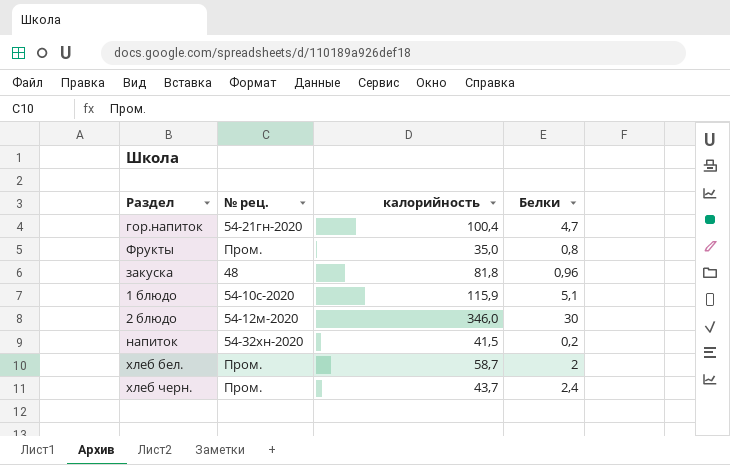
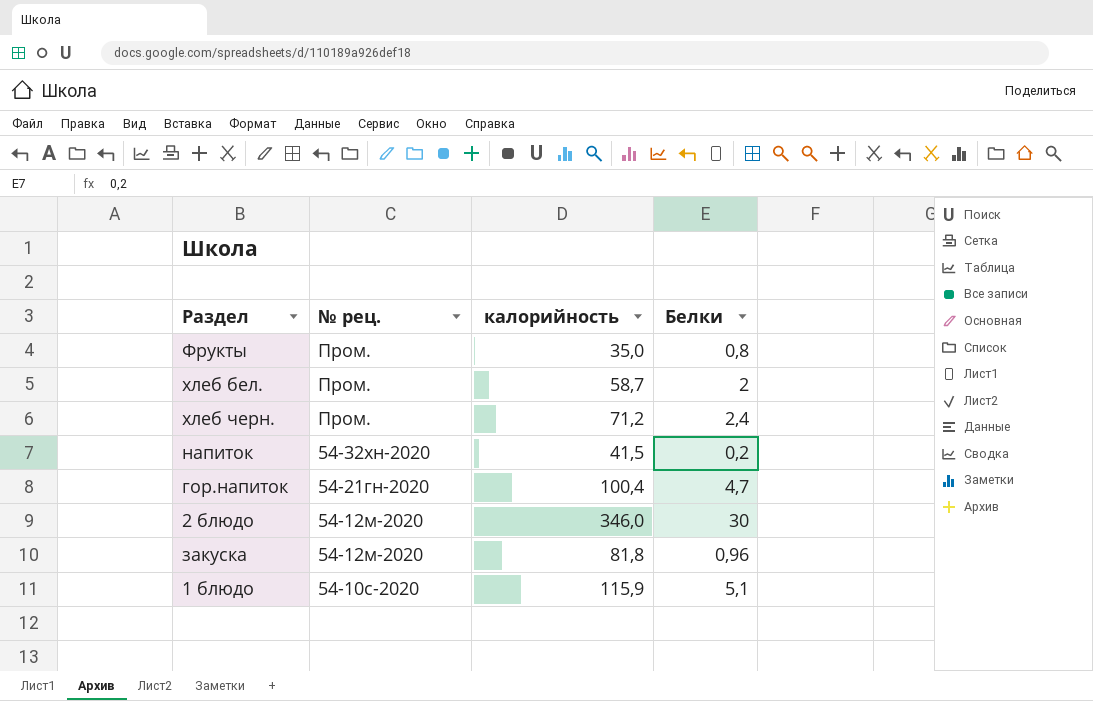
row order: none -> № рец. descending
хлеб черн. | калорийность: 43,7 -> 71,2
закуска | № рец.: 48 -> 54-12м-2020

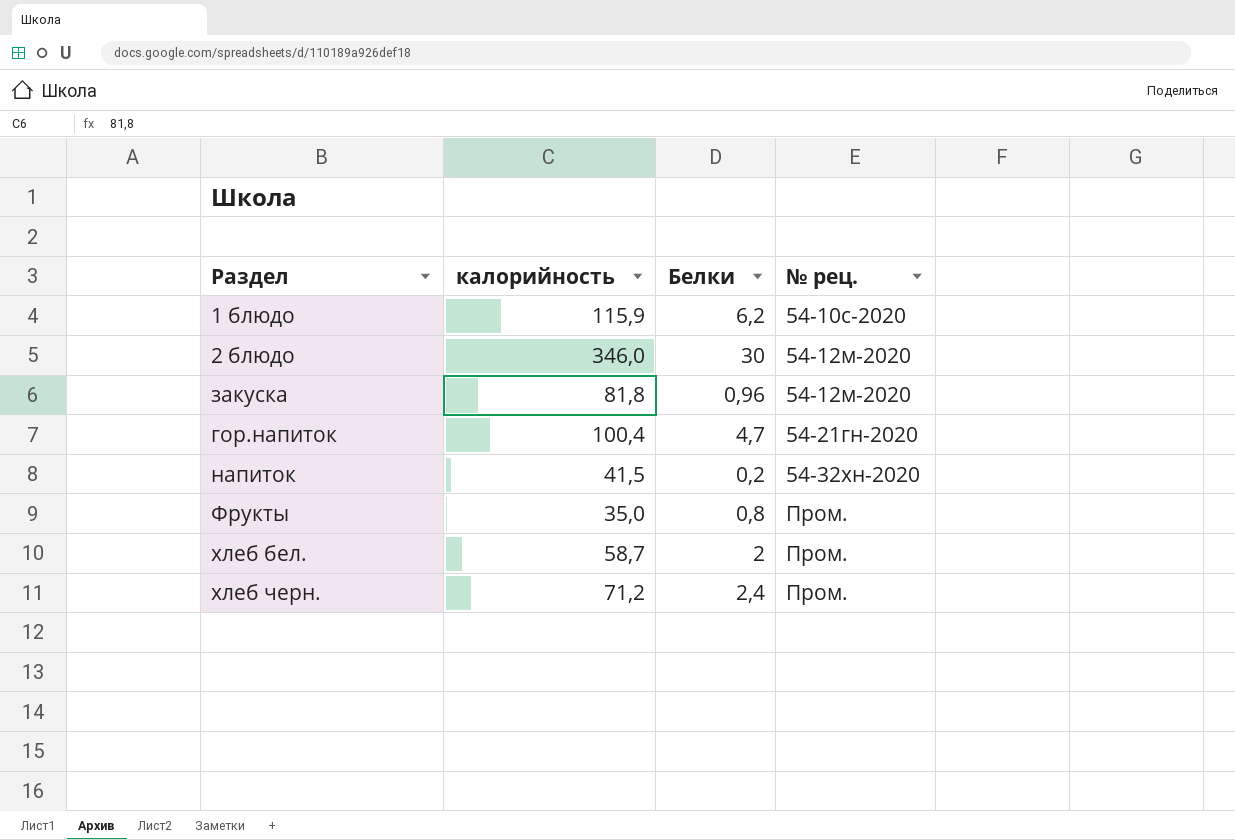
row order: № рец. descending -> № рец. ascending
column № рец. | position: 2 -> 4
1 блюдо | Белки: 5,1 -> 6,2

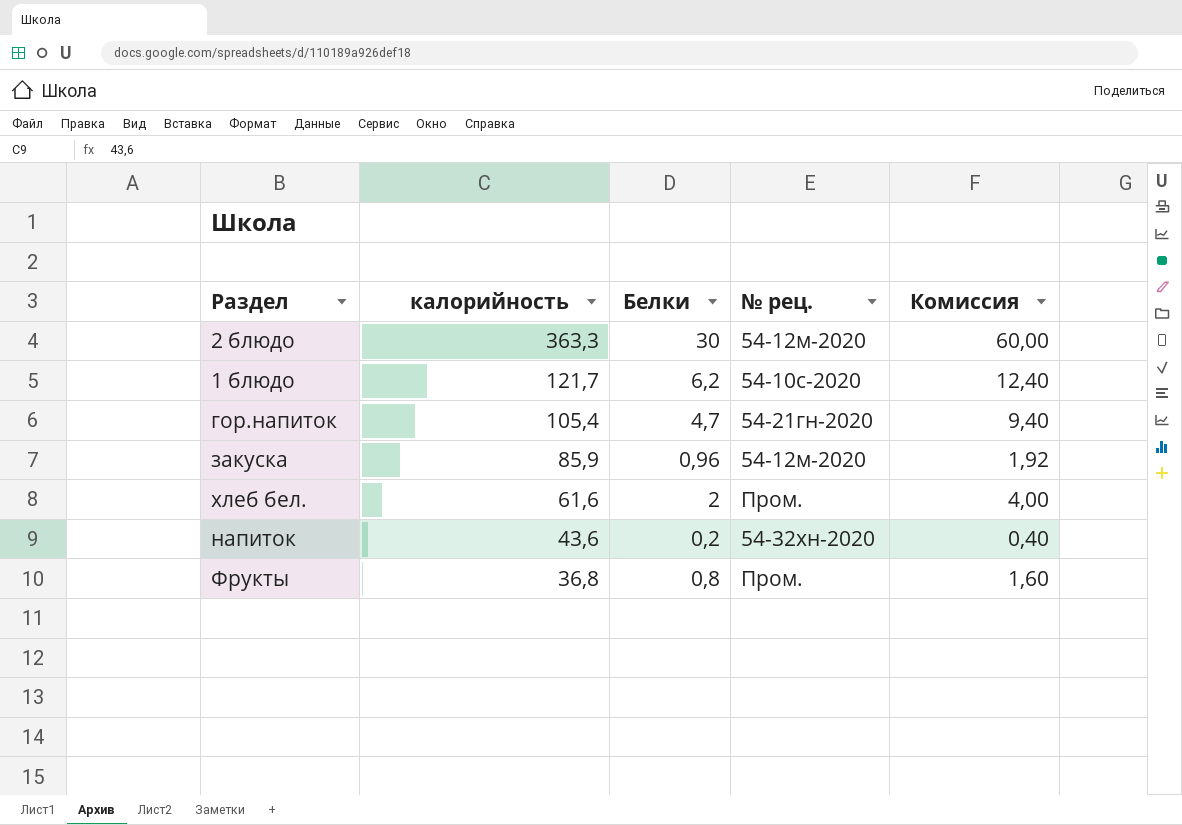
row order: № рец. ascending -> калорийность descending
column Комиссия | formula: none -> [Белки] * 2
row хлеб черн.: 71,2 | 2,4 | Пром. -> none
2 блюдо | калорийность: 346,0 -> 363,3
1 блюдо | калорийность: 115,9 -> 121,7
гор.напиток | калорийность: 100,4 -> 105,4
закуска | калорийность: 81,8 -> 85,9
хлеб бел. | калорийность: 58,7 -> 61,6
напиток | калорийность: 41,5 -> 43,6
Фрукты | калорийность: 35,0 -> 36,8

